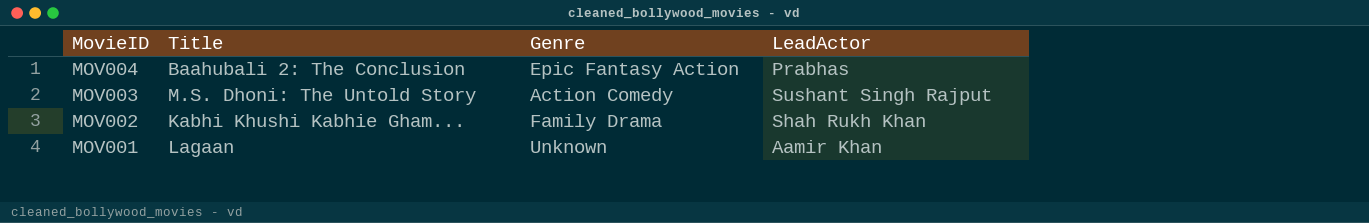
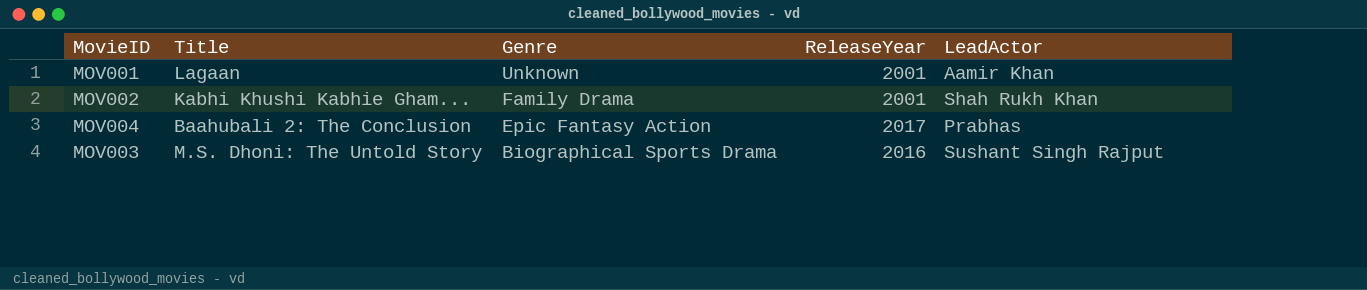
row order: MovieID descending -> Genre descending
column ReleaseYear | position: none -> 4
MOV003 | Genre: Action Comedy -> Biographical Sports Drama

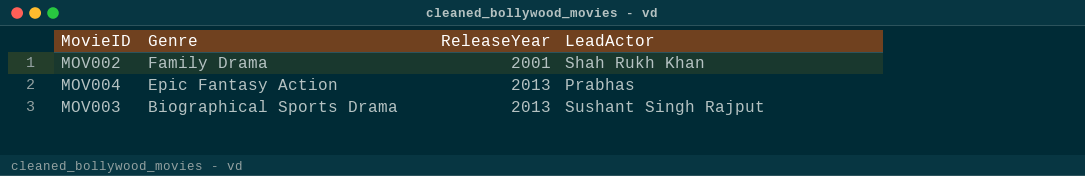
column Title | position: 2 -> none
row MOV001: Lagaan | Unknown | 2001 | Aamir Khan -> none
MOV004 | ReleaseYear: 2017 -> 2013
MOV003 | ReleaseYear: 2016 -> 2013

